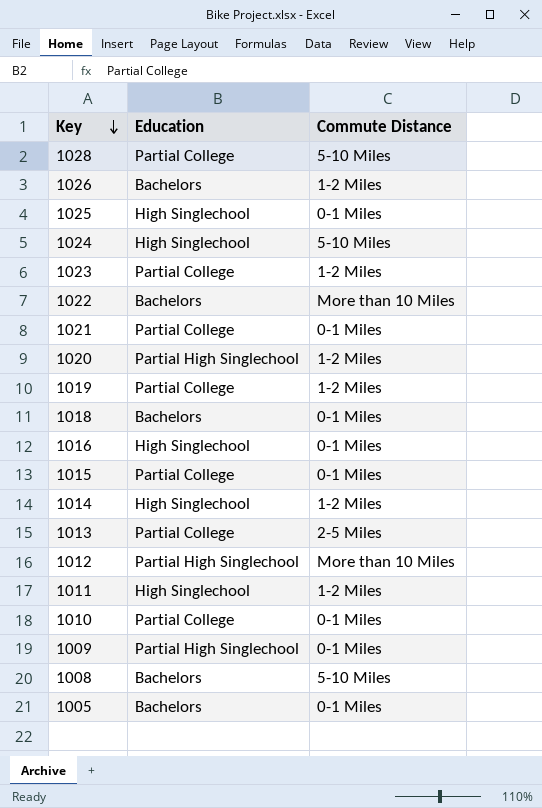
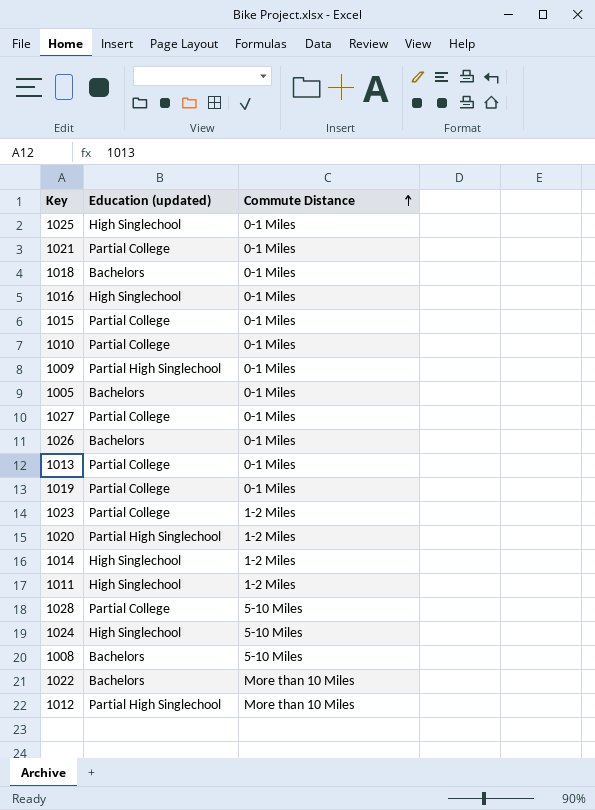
row order: Key descending -> Commute Distance ascending
column name: Education -> Education (updated)
row 1027: none -> Partial College | 0-1 Miles
1026 | Commute Distance: 1-2 Miles -> 0-1 Miles
1013 | Commute Distance: 2-5 Miles -> 0-1 Miles
1019 | Commute Distance: 1-2 Miles -> 0-1 Miles

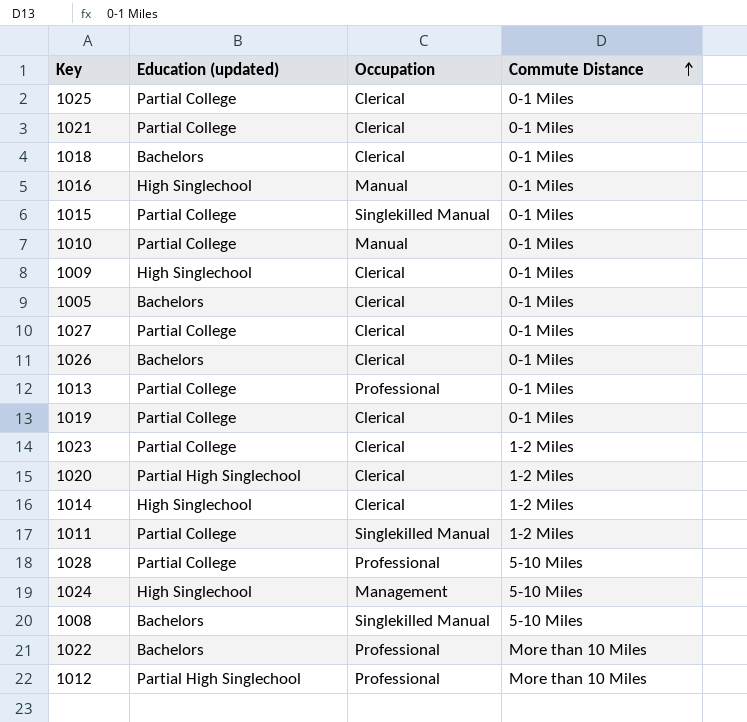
column Occupation | position: none -> 3
1025 | Education (updated): High Singlechool -> Partial College
1009 | Education (updated): Partial High Singlechool -> High Singlechool
1011 | Education (updated): High Singlechool -> Partial College

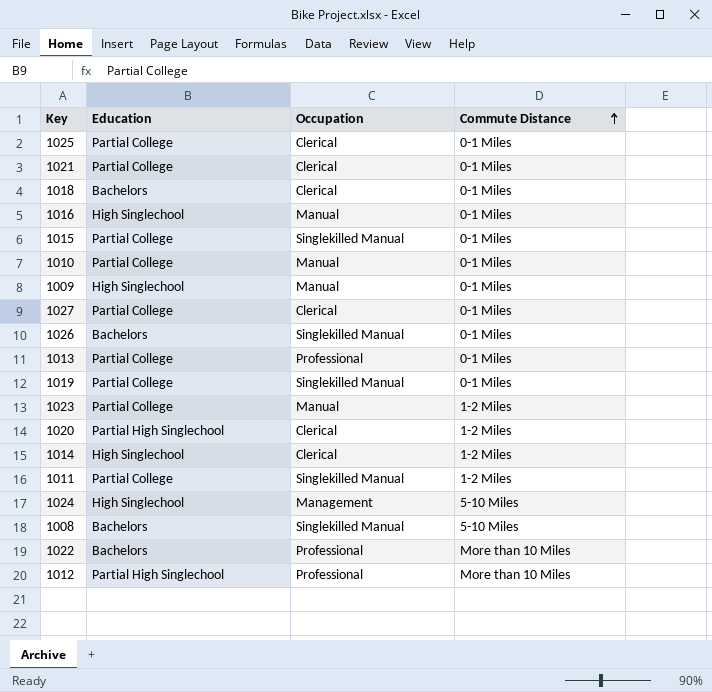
column name: Education (updated) -> Education
row 1005: Bachelors | Clerical | 0-1 Miles -> none
row 1028: Partial College | Professional | 5-10 Miles -> none
1009 | Occupation: Clerical -> Manual
1026 | Occupation: Clerical -> Singlekilled Manual
1019 | Occupation: Clerical -> Singlekilled Manual
1023 | Occupation: Clerical -> Manual

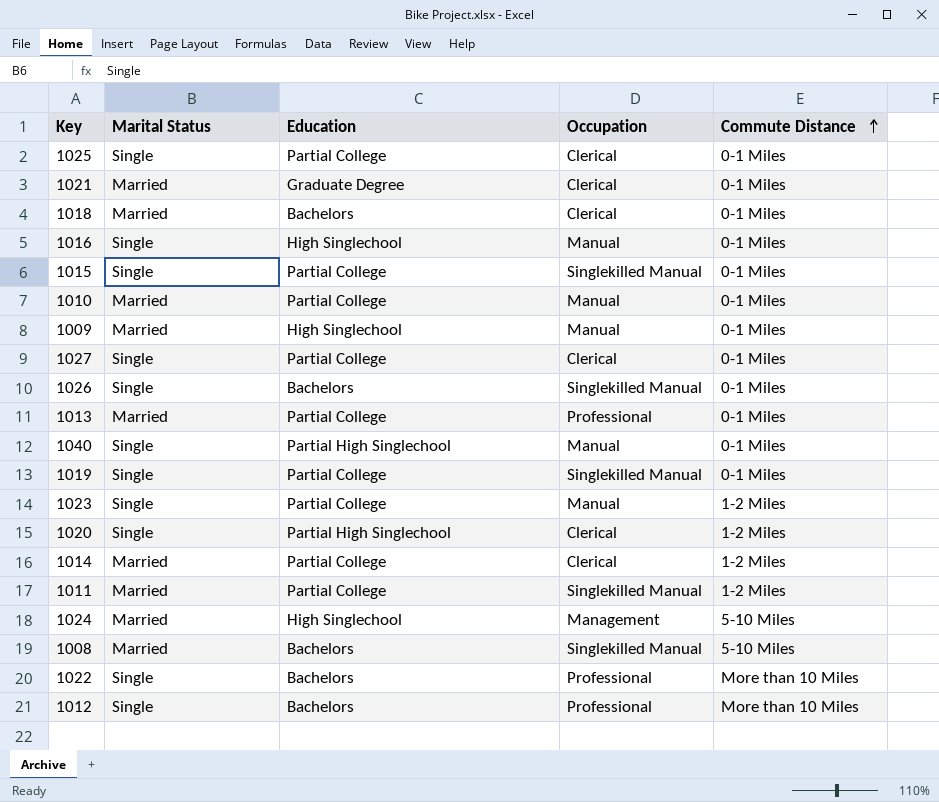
column Marital Status | position: none -> 2
1021 | Education: Partial College -> Graduate Degree
row 1040: none -> Single | Partial High Singlechool | Manual | 0-1 Miles
1014 | Education: High Singlechool -> Partial College
1012 | Education: Partial High Singlechool -> Bachelors

